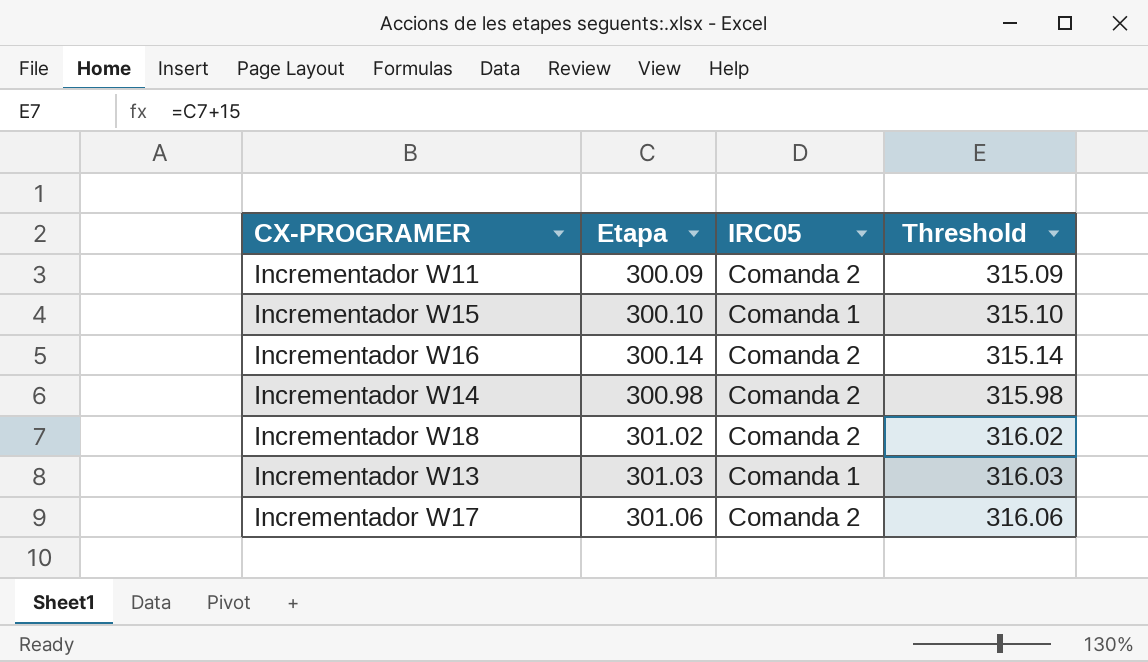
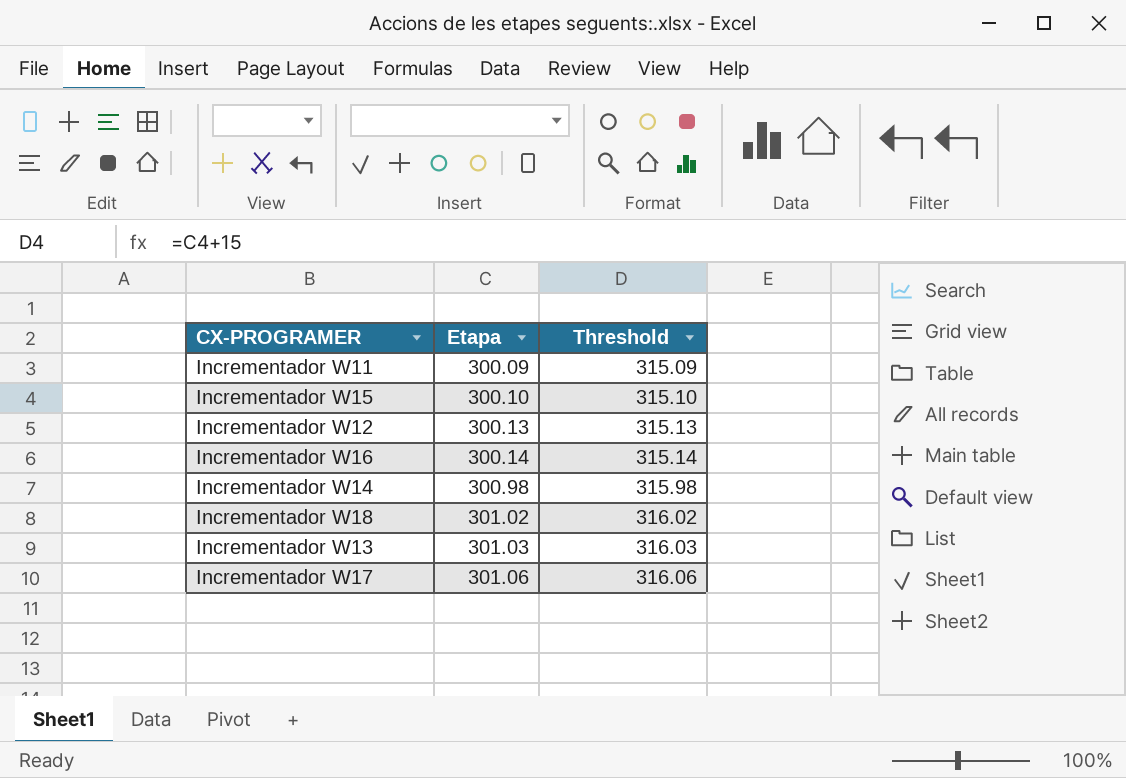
column IRC05 | position: 3 -> none
row Incrementador W12: none -> 300.13 | 315.13

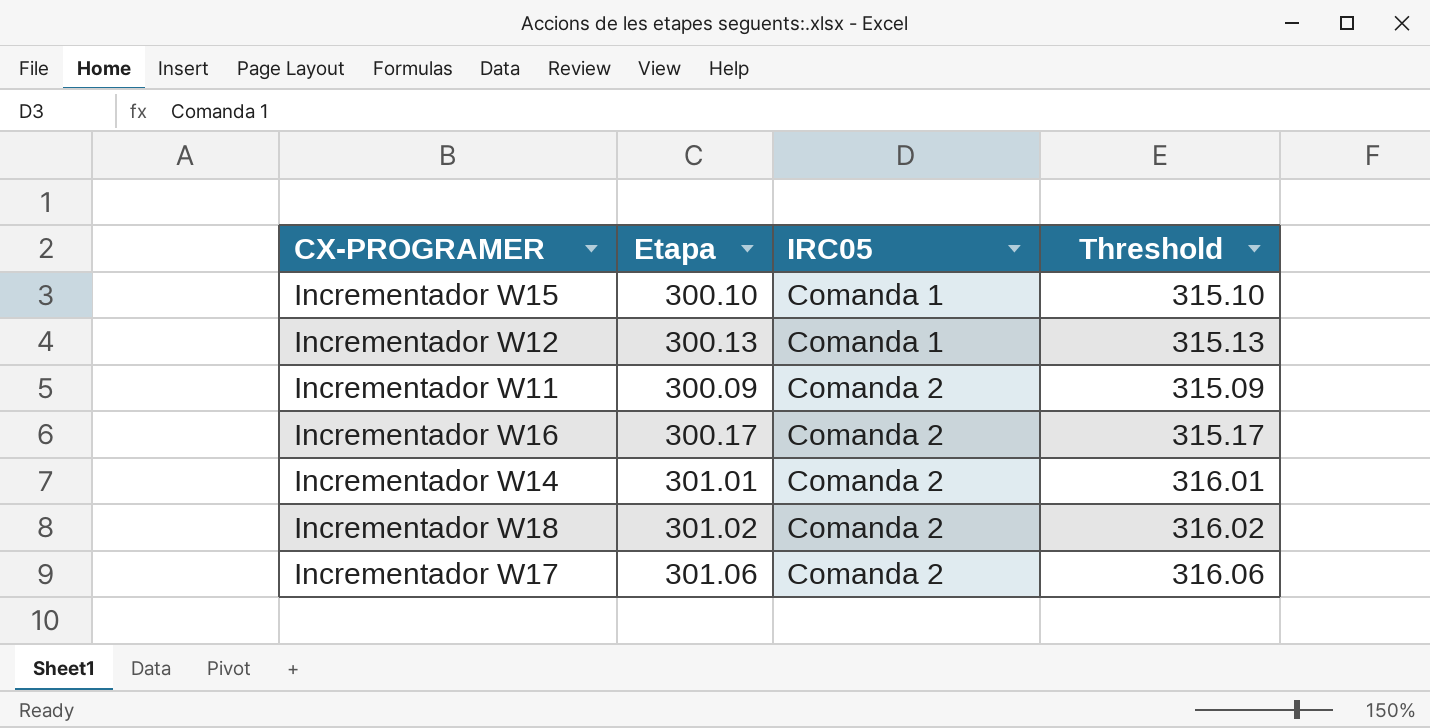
row order: Etapa ascending -> IRC05 ascending
column IRC05 | position: none -> 3
row Incrementador W13: 301.03 | 316.03 -> none
Incrementador W16 | Etapa: 300.14 -> 300.17
Incrementador W16 | Threshold: 315.14 -> 315.17
Incrementador W14 | Etapa: 300.98 -> 301.01
Incrementador W14 | Threshold: 315.98 -> 316.01

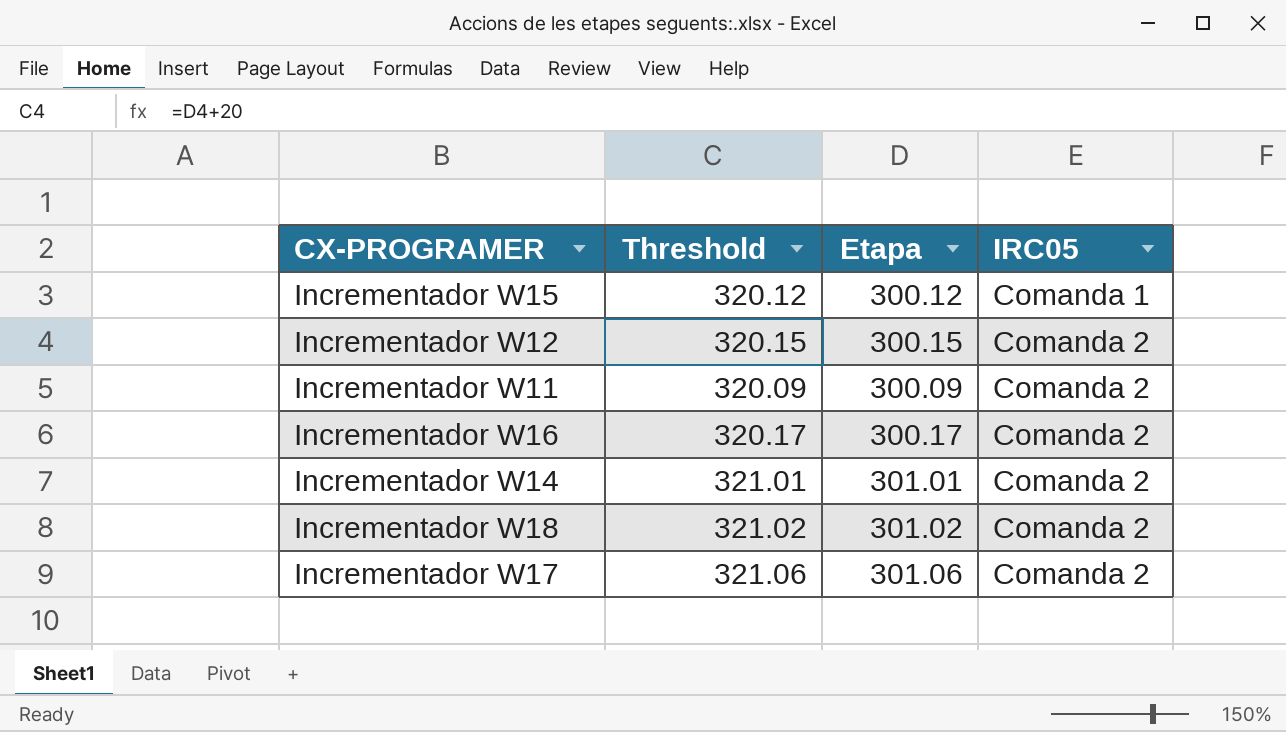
column Threshold | formula: [Etapa] + 15 -> [Etapa] + 20
column Threshold | position: 4 -> 2
Incrementador W15 | Etapa: 300.10 -> 300.12
Incrementador W12 | Etapa: 300.13 -> 300.15
Incrementador W12 | IRC05: Comanda 1 -> Comanda 2

